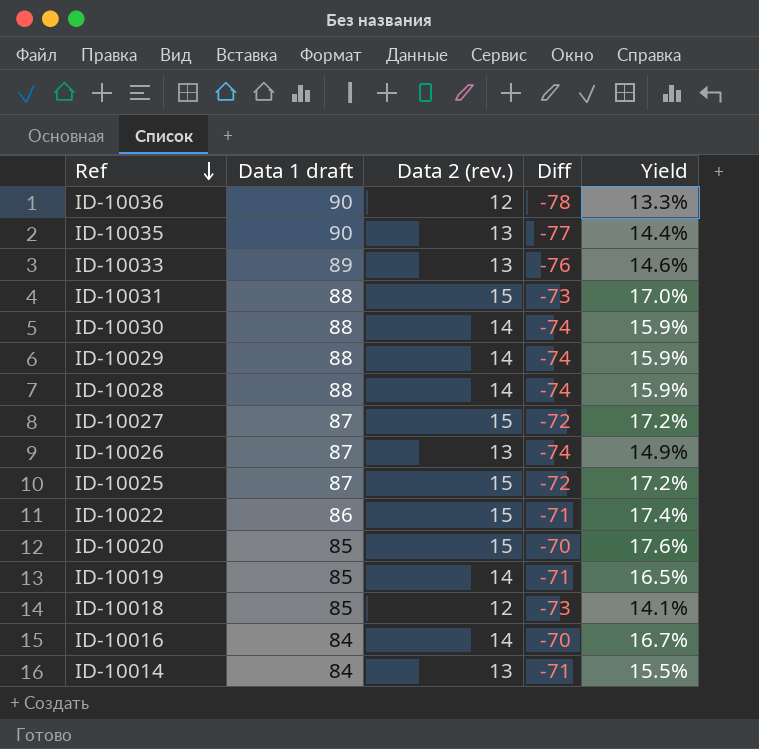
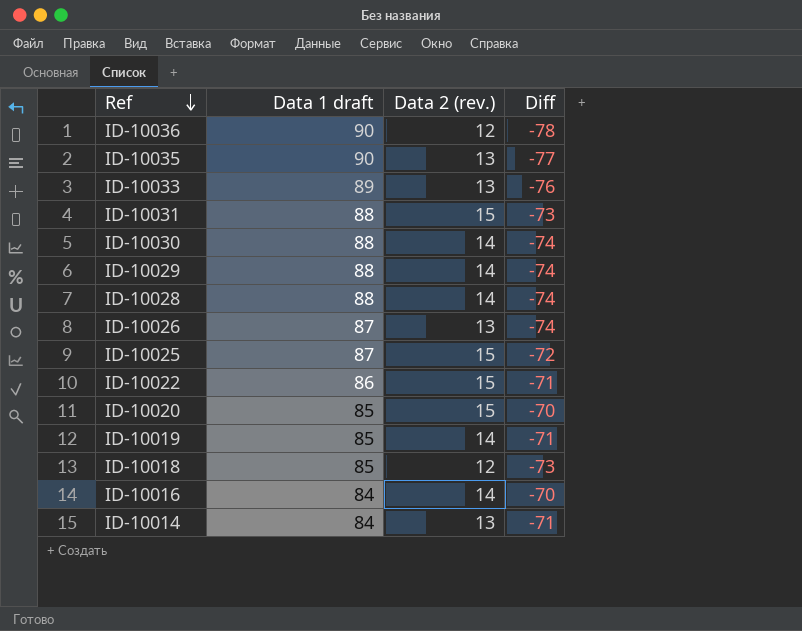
column Yield | formula: [Data 2 (rev.)] / [Data 1 draft] -> none
row ID-10027: 87 | 15 | -72 | 17.2% -> none

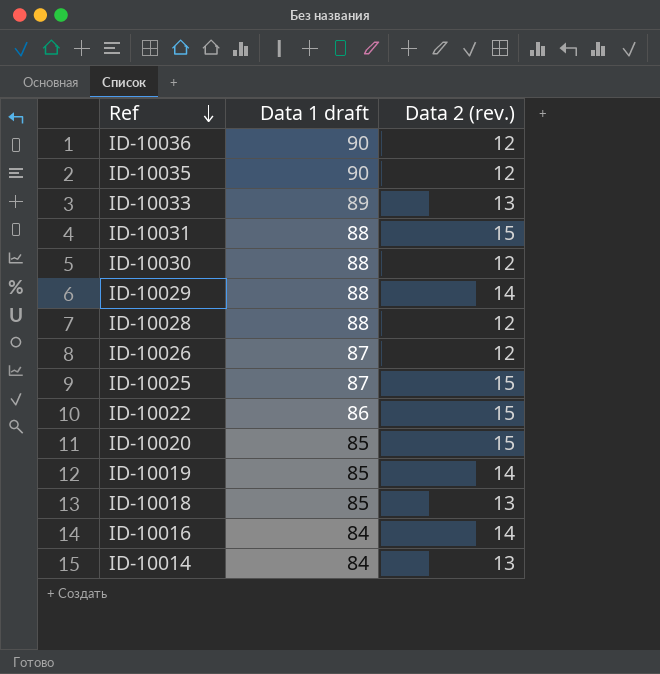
column Diff | formula: [Data 2 (rev.)] - [Data 1 draft] -> none
ID-10035 | Data 2 (rev.): 13 -> 12
ID-10030 | Data 2 (rev.): 14 -> 12
ID-10028 | Data 2 (rev.): 14 -> 12
ID-10026 | Data 2 (rev.): 13 -> 12
ID-10018 | Data 2 (rev.): 12 -> 13

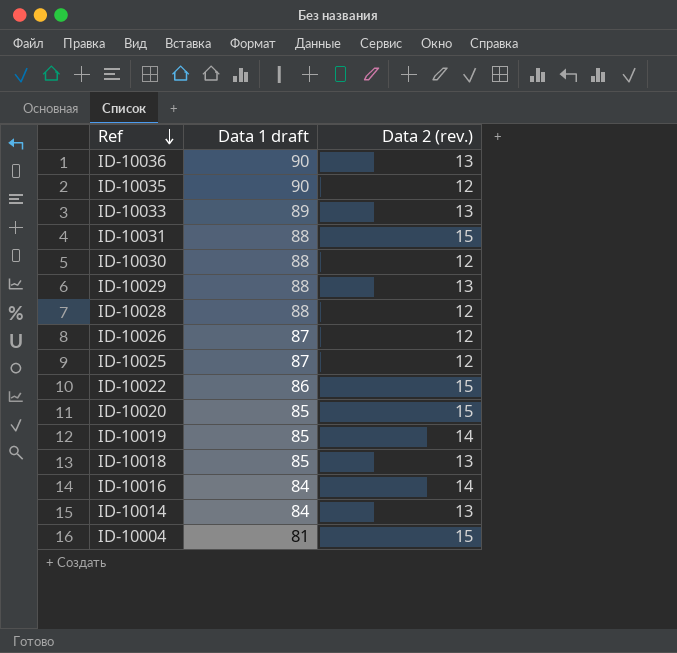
ID-10036 | Data 2 (rev.): 12 -> 13
ID-10029 | Data 2 (rev.): 14 -> 13
ID-10025 | Data 2 (rev.): 15 -> 12
row ID-10004: none -> 81 | 15

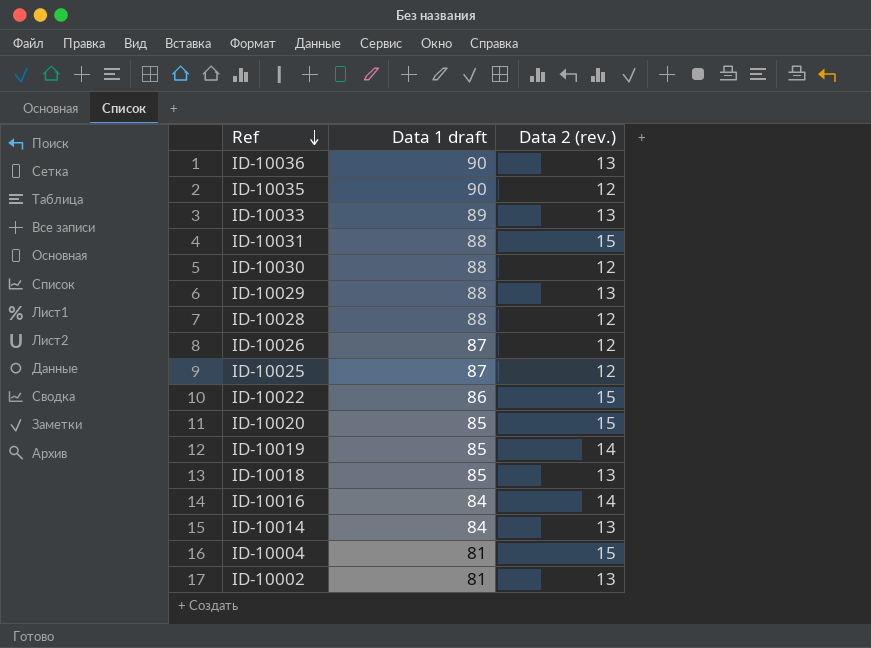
row ID-10002: none -> 81 | 13

